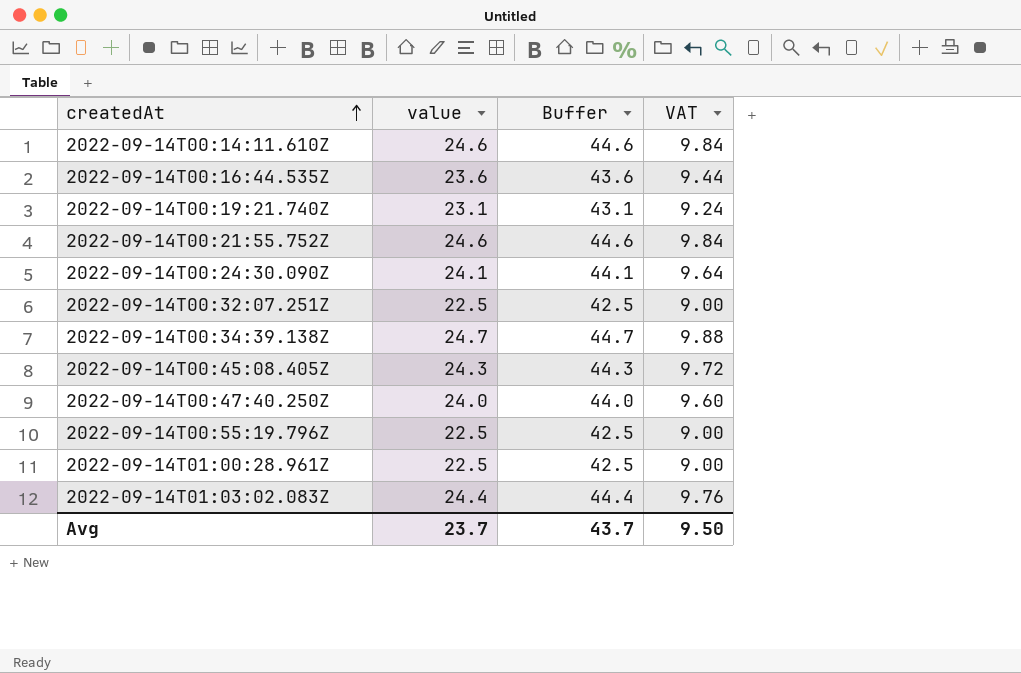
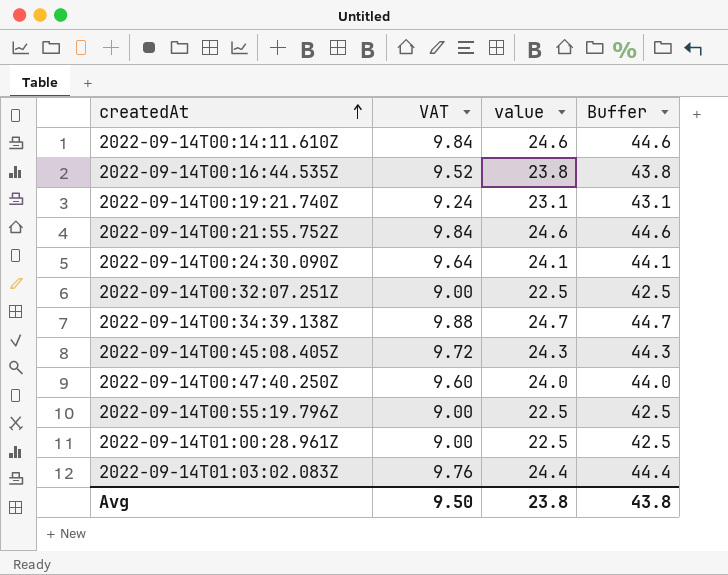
column VAT | position: 4 -> 2
2022-09-14T00:16:44.535Z | VAT: 9.44 -> 9.52
2022-09-14T00:16:44.535Z | value: 23.6 -> 23.8
2022-09-14T00:16:44.535Z | Buffer: 43.6 -> 43.8
Avg | value: 23.7 -> 23.8
Avg | Buffer: 43.7 -> 43.8

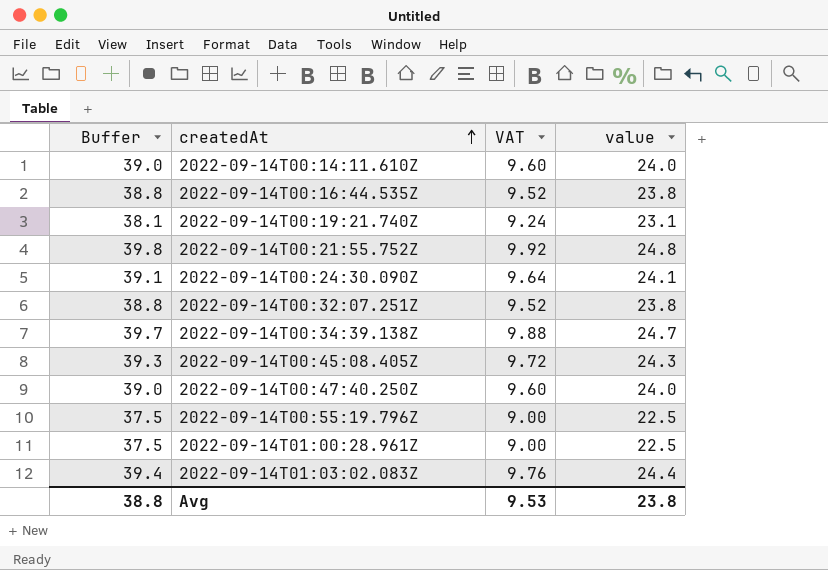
column Buffer | formula: [value] + 20 -> [value] + 15
column Buffer | position: 4 -> 1
2022-09-14T00:14:11.610Z | VAT: 9.84 -> 9.60
2022-09-14T00:14:11.610Z | value: 24.6 -> 24.0
2022-09-14T00:21:55.752Z | VAT: 9.84 -> 9.92
2022-09-14T00:21:55.752Z | value: 24.6 -> 24.8
2022-09-14T00:32:07.251Z | VAT: 9.00 -> 9.52
2022-09-14T00:32:07.251Z | value: 22.5 -> 23.8
Avg | Buffer: 43.8 -> 38.8
Avg | VAT: 9.50 -> 9.53

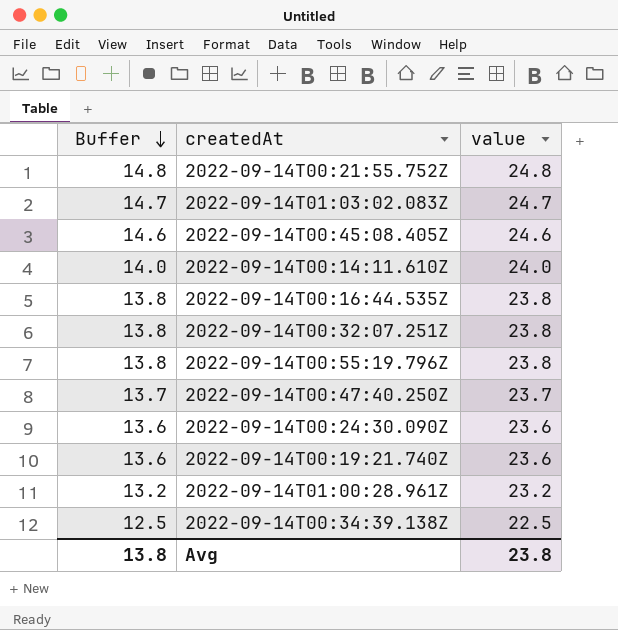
row order: createdAt ascending -> Buffer descending
column VAT | formula: [value] * 0.4 -> none
column Buffer | formula: [value] + 15 -> [value] - 10
2022-09-14T01:03:02.083Z | value: 24.4 -> 24.7
2022-09-14T00:45:08.405Z | value: 24.3 -> 24.6
2022-09-14T00:55:19.796Z | value: 22.5 -> 23.8
2022-09-14T00:47:40.250Z | value: 24.0 -> 23.7
2022-09-14T00:24:30.090Z | value: 24.1 -> 23.6
2022-09-14T00:19:21.740Z | value: 23.1 -> 23.6
2022-09-14T01:00:28.961Z | value: 22.5 -> 23.2
2022-09-14T00:34:39.138Z | value: 24.7 -> 22.5
Avg | Buffer: 38.8 -> 13.8

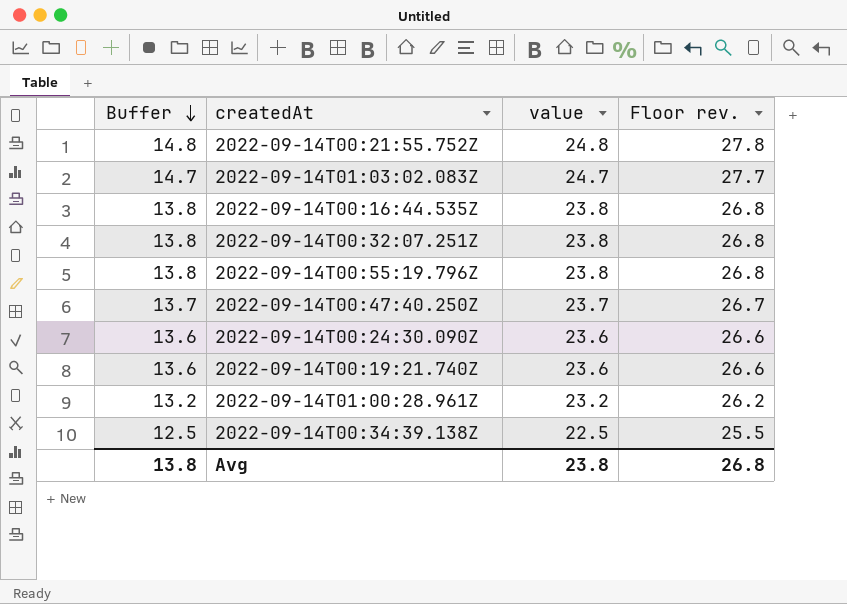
column Floor rev. | formula: none -> [value] + 3
row 2022-09-14T00:45:08.405Z: 14.6 | 24.6 -> none
row 2022-09-14T00:14:11.610Z: 14.0 | 24.0 -> none

